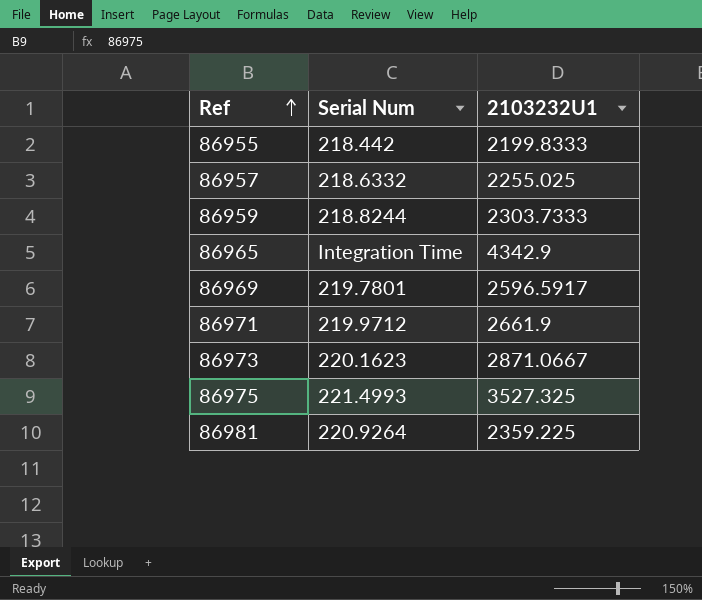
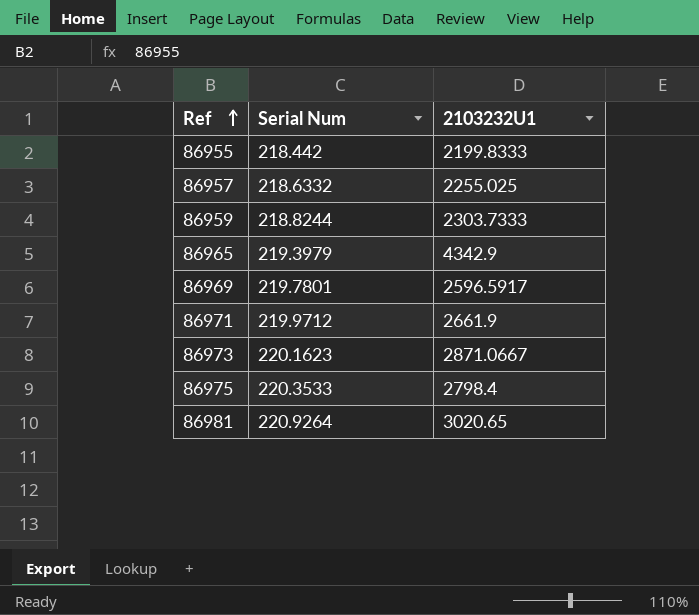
86965 | Serial Num: Integration Time -> 219.3979
86975 | Serial Num: 221.4993 -> 220.3533
86975 | 2103232U1: 3527.325 -> 2798.4
86981 | 2103232U1: 2359.225 -> 3020.65

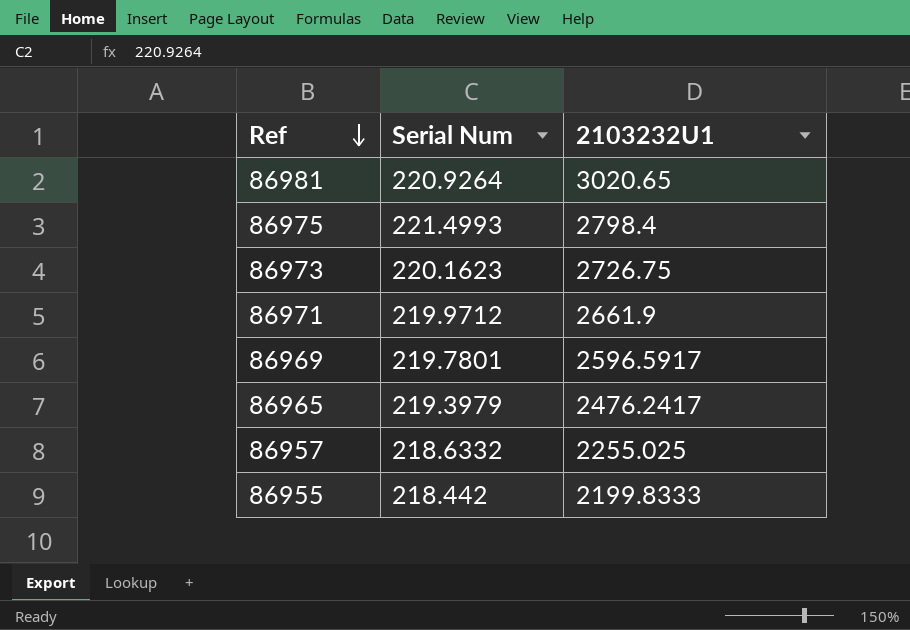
row order: Ref ascending -> Ref descending
row 86959: 218.8244 | 2303.7333 -> none
86975 | Serial Num: 220.3533 -> 221.4993
86973 | 2103232U1: 2871.0667 -> 2726.75
86965 | 2103232U1: 4342.9 -> 2476.2417

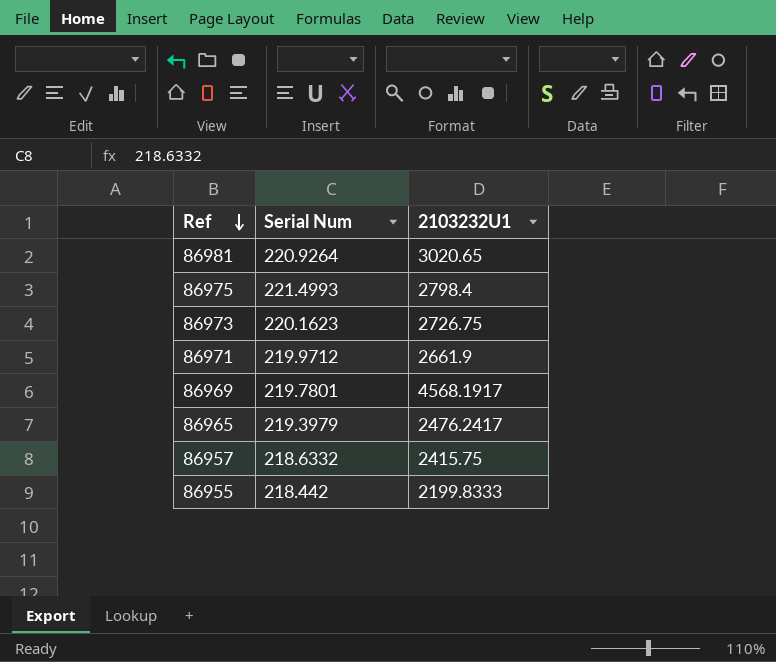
86969 | 2103232U1: 2596.5917 -> 4568.1917
86957 | 2103232U1: 2255.025 -> 2415.75

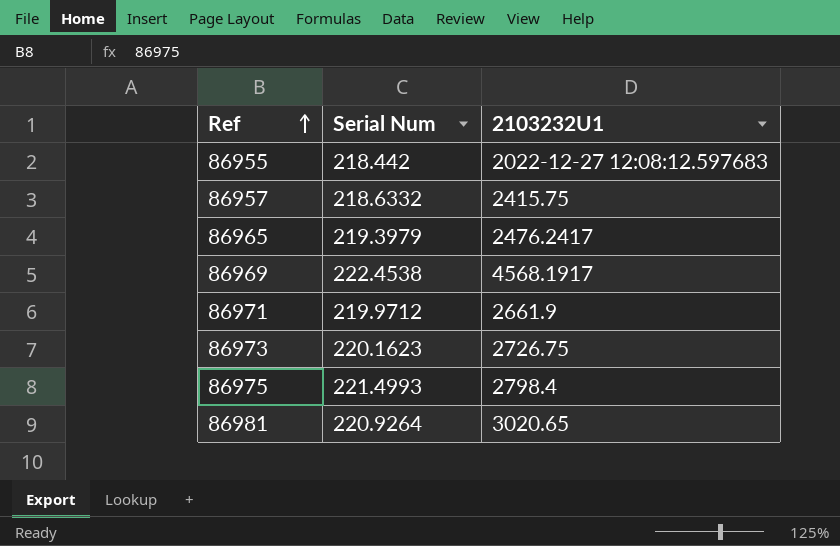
row order: Ref descending -> Ref ascending
86955 | 2103232U1: 2199.8333 -> 2022-12-27 12:08:12.597683
86969 | Serial Num: 219.7801 -> 222.4538

